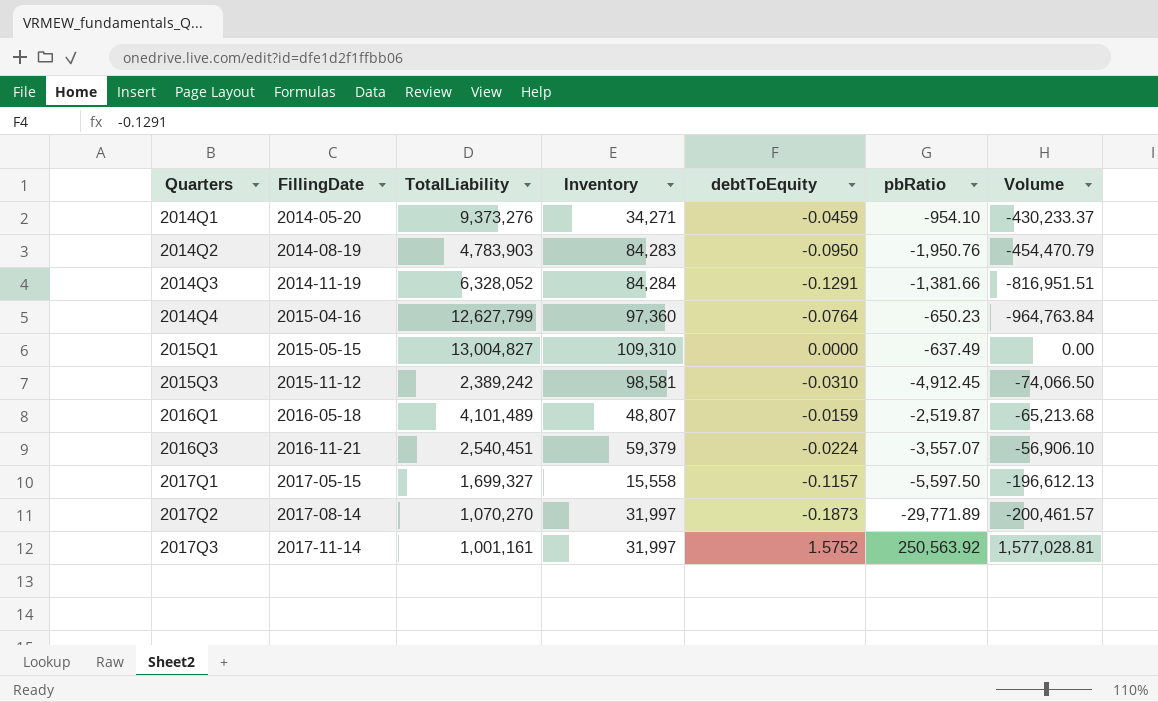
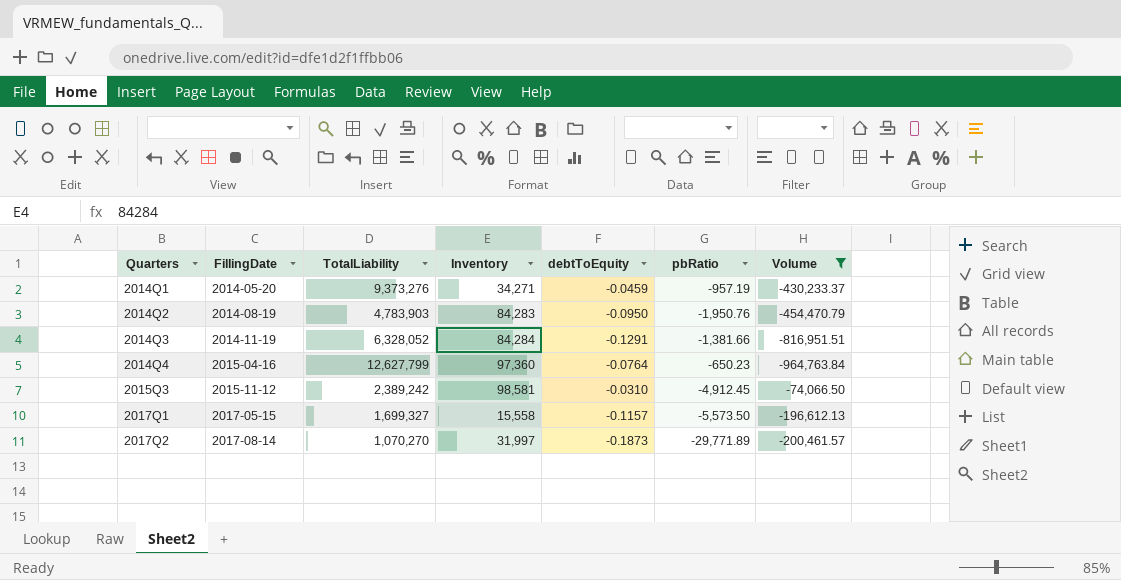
filter: none -> Volume <= -74,066.50
2014Q1 | pbRatio: -954.10 -> -957.19
2017Q1 | pbRatio: -5,597.50 -> -5,573.50

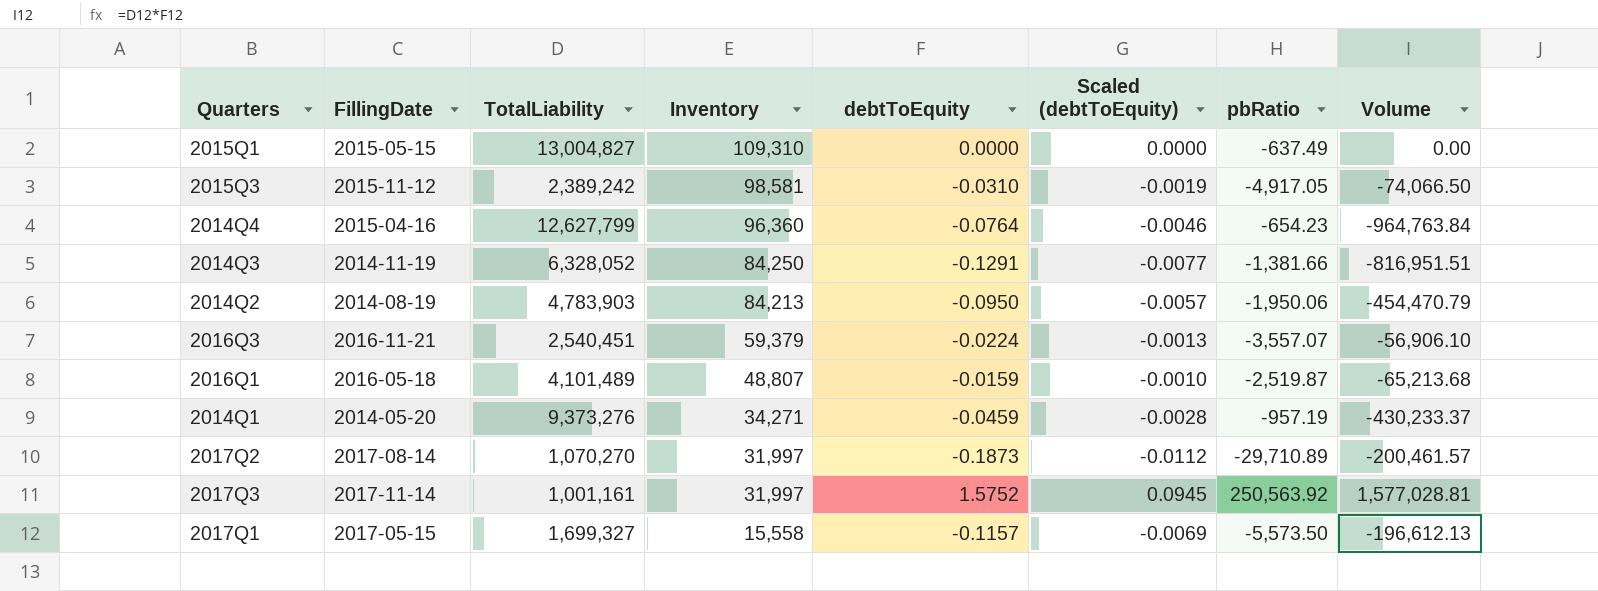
filter: Volume <= -74,066.50 -> none
row order: Quarters ascending -> Inventory descending
column Scaled (debtToEquity) | formula: none -> [debtToEquity] * 0.06
2015Q3 | pbRatio: -4,912.45 -> -4,917.05
2014Q4 | Inventory: 97,360 -> 96,360
2014Q4 | pbRatio: -650.23 -> -654.23
2014Q3 | Inventory: 84,284 -> 84,250
2014Q2 | Inventory: 84,283 -> 84,213
2014Q2 | pbRatio: -1,950.76 -> -1,950.06
2017Q2 | pbRatio: -29,771.89 -> -29,710.89

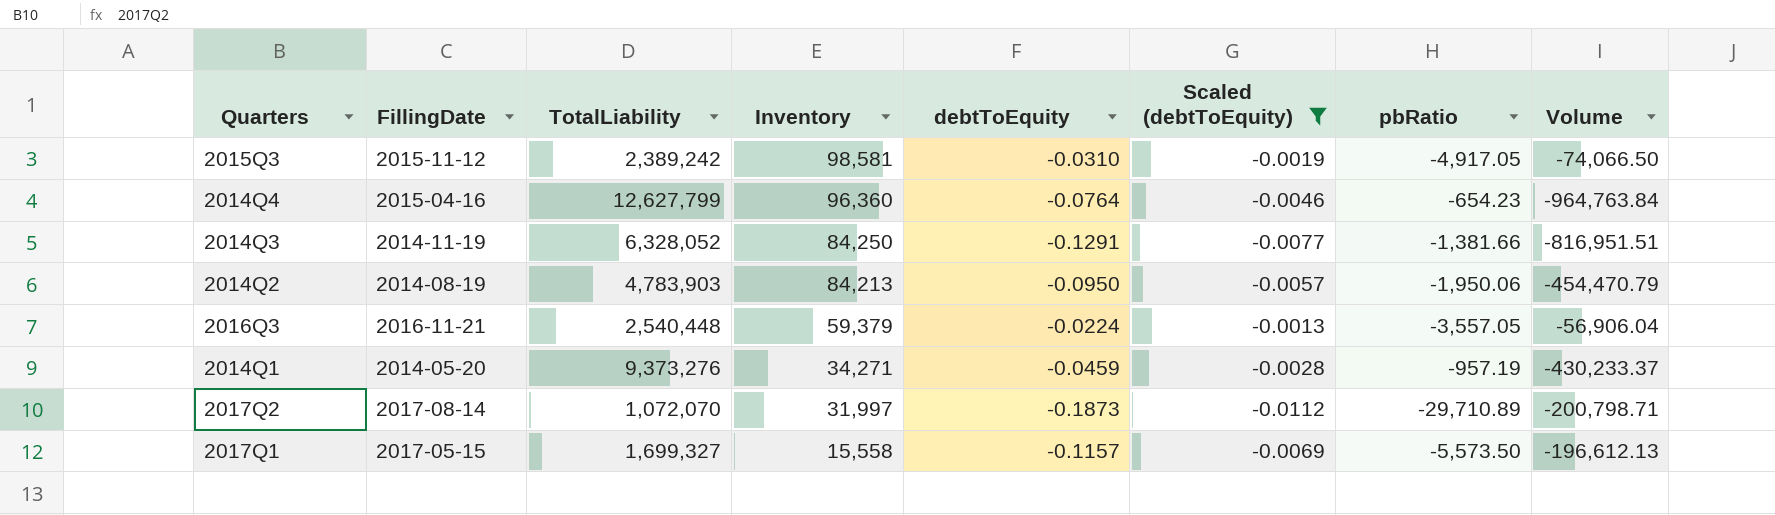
filter: none -> Scaled (debtToEquity) <= -0.0013
2016Q3 | TotalLiability: 2,540,451 -> 2,540,448
2016Q3 | pbRatio: -3,557.07 -> -3,557.05
2016Q3 | Volume: -56,906.10 -> -56,906.04
2017Q2 | TotalLiability: 1,070,270 -> 1,072,070
2017Q2 | Volume: -200,461.57 -> -200,798.71

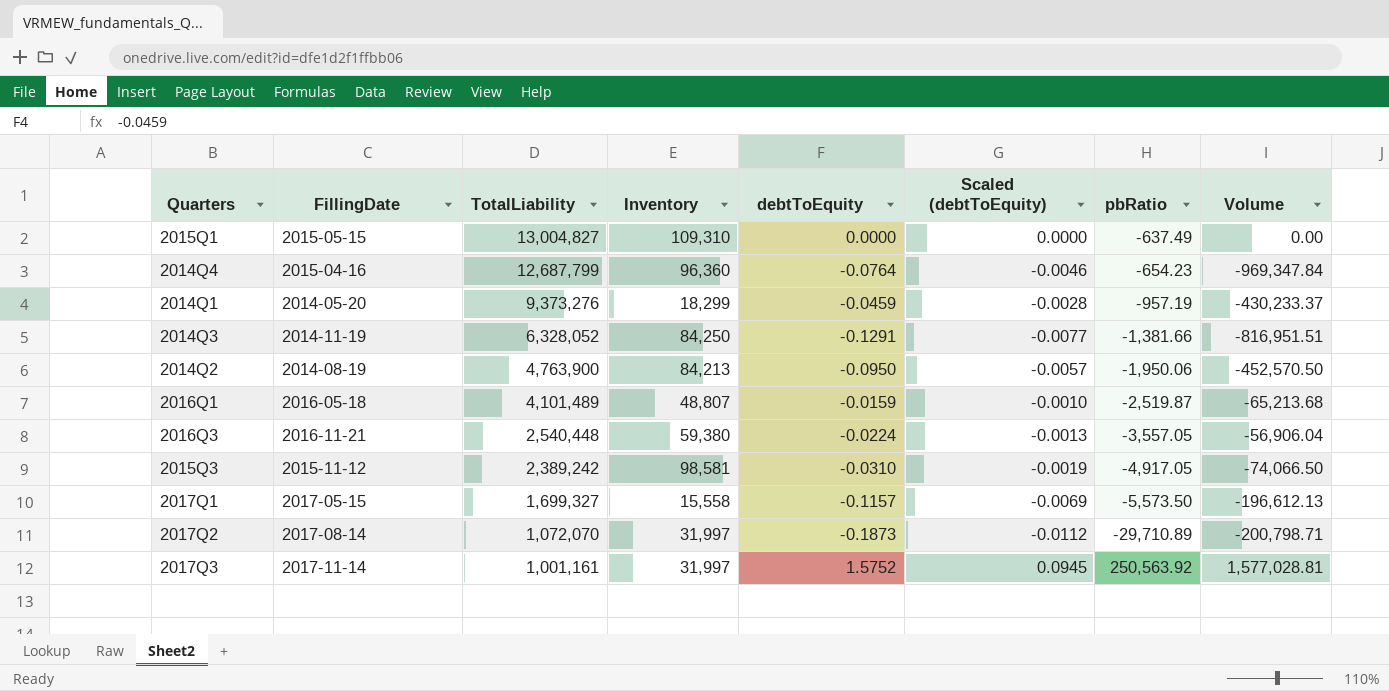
filter: Scaled (debtToEquity) <= -0.0013 -> none
row order: Inventory descending -> TotalLiability descending
2014Q4 | TotalLiability: 12,627,799 -> 12,687,799
2014Q4 | Volume: -964,763.84 -> -969,347.84
2014Q1 | Inventory: 34,271 -> 18,299
2014Q2 | TotalLiability: 4,783,903 -> 4,763,900
2014Q2 | Volume: -454,470.79 -> -452,570.50
2016Q3 | Inventory: 59,379 -> 59,380

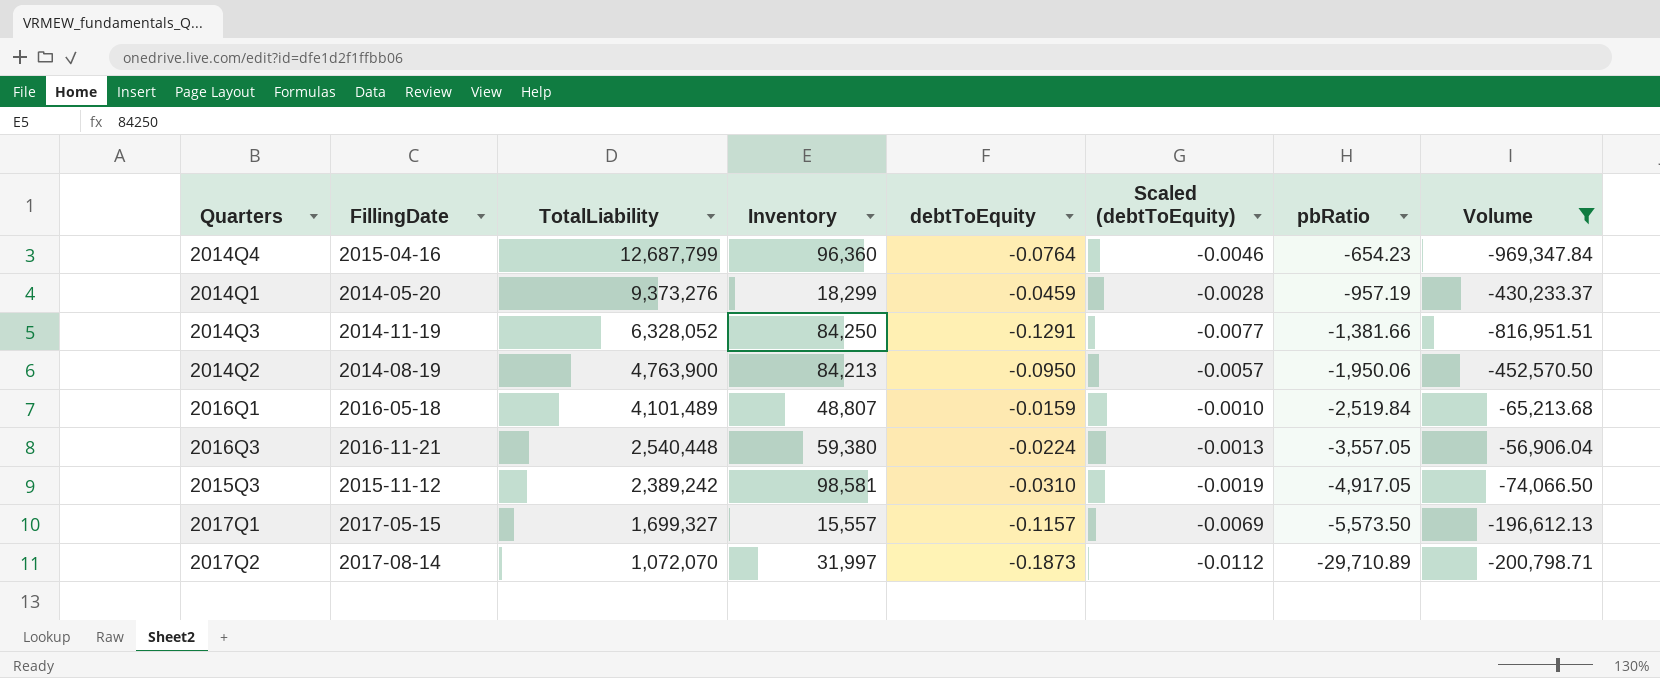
filter: none -> Volume <= -56,906.04
2016Q1 | pbRatio: -2,519.87 -> -2,519.84
2017Q1 | Inventory: 15,558 -> 15,557

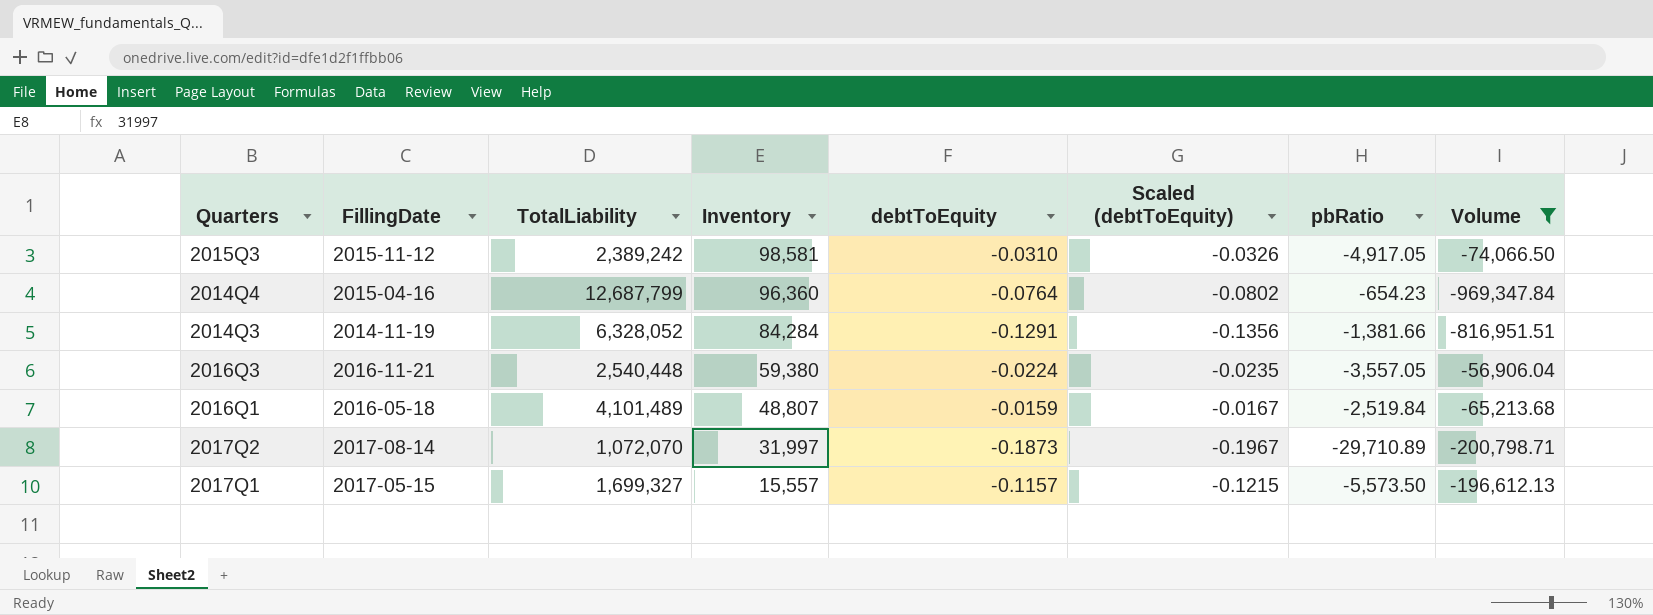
row order: TotalLiability descending -> Inventory descending
column Scaled (debtToEquity) | formula: [debtToEquity] * 0.06 -> [debtToEquity] * 1.05
row 2014Q1: 2014-05-20 | 9,373,276 | 18,299 | -0.0459 | -0.0028 | -957.19 | -430,233.37 -> none
row 2014Q2: 2014-08-19 | 4,763,900 | 84,213 | -0.0950 | -0.0057 | -1,950.06 | -452,570.50 -> none
2014Q3 | Inventory: 84,250 -> 84,284

